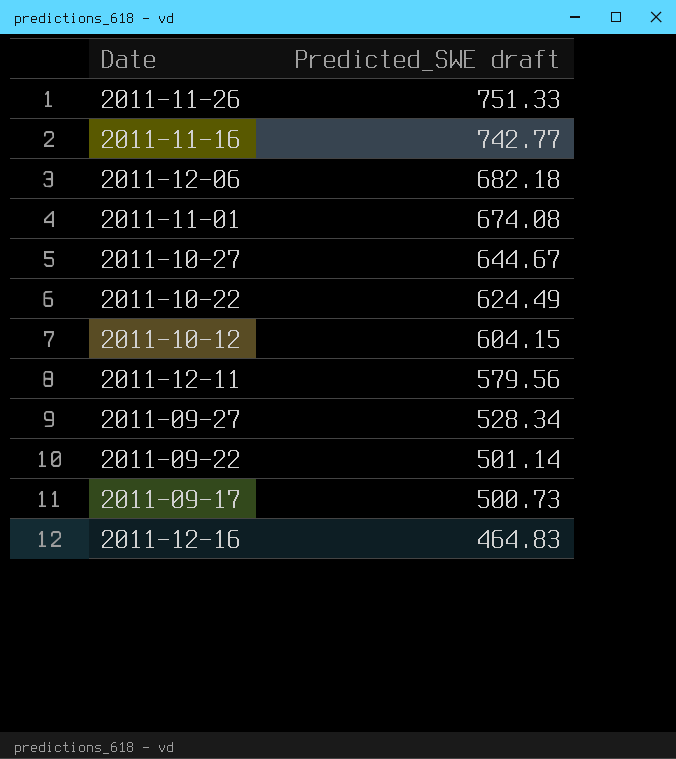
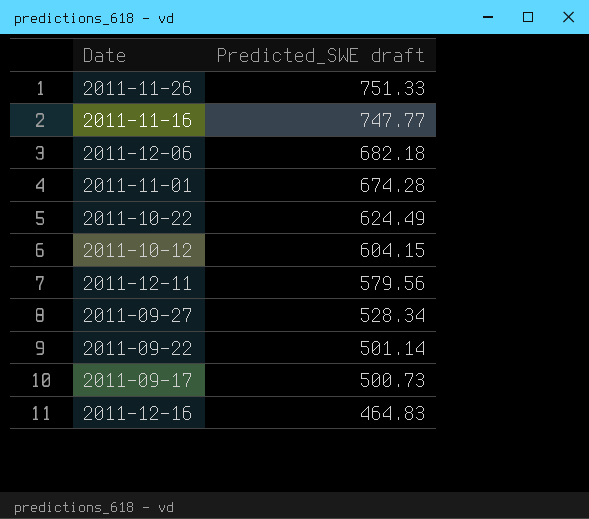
row 2011-10-27: 644.67 -> none
2011-11-16 | Predicted_SWE draft: 742.77 -> 747.77
2011-11-01 | Predicted_SWE draft: 674.08 -> 674.28

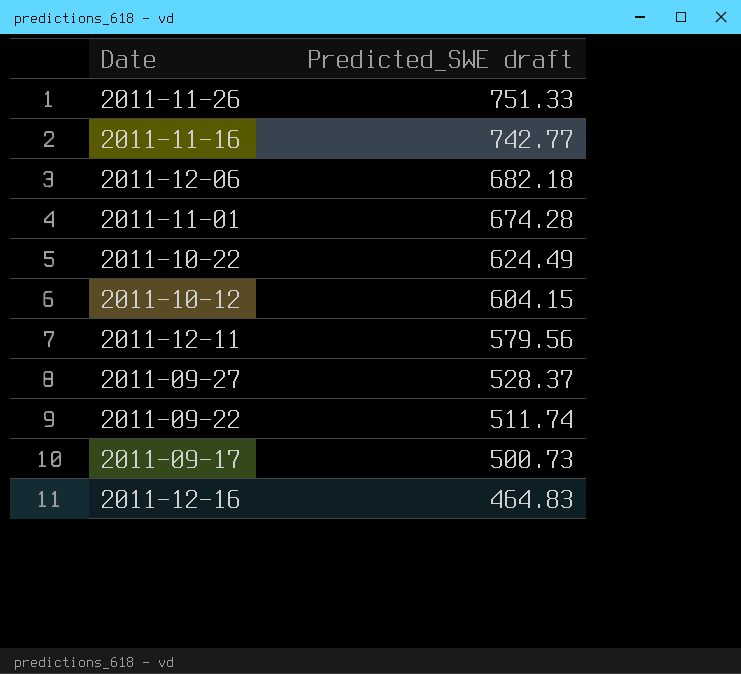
2011-11-16 | Predicted_SWE draft: 747.77 -> 742.77
2011-09-27 | Predicted_SWE draft: 528.34 -> 528.37
2011-09-22 | Predicted_SWE draft: 501.14 -> 511.74

